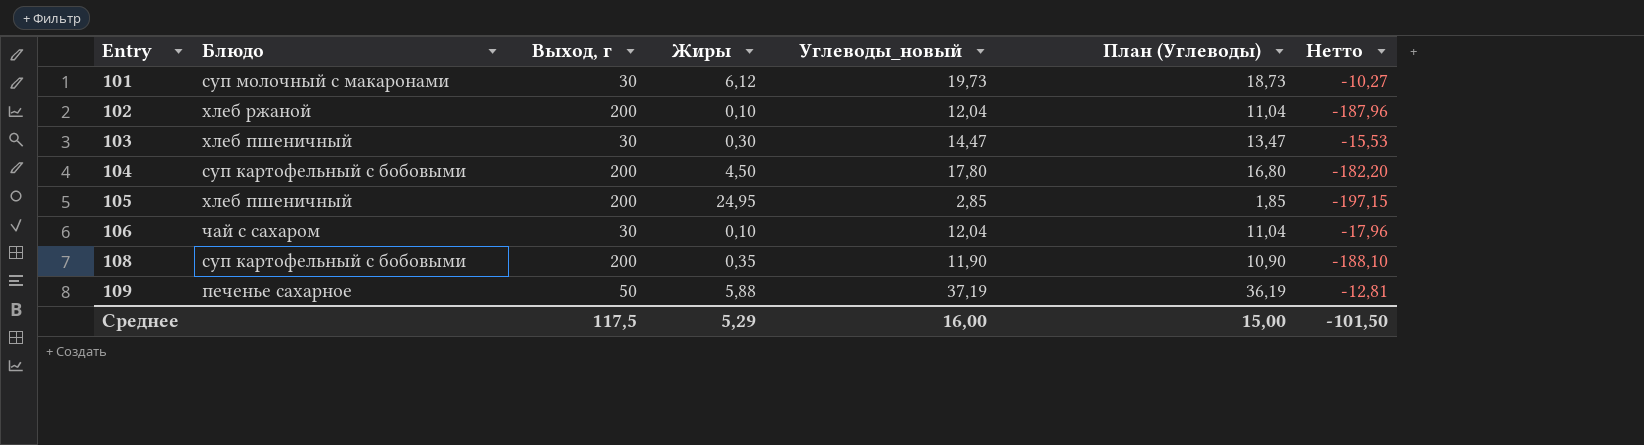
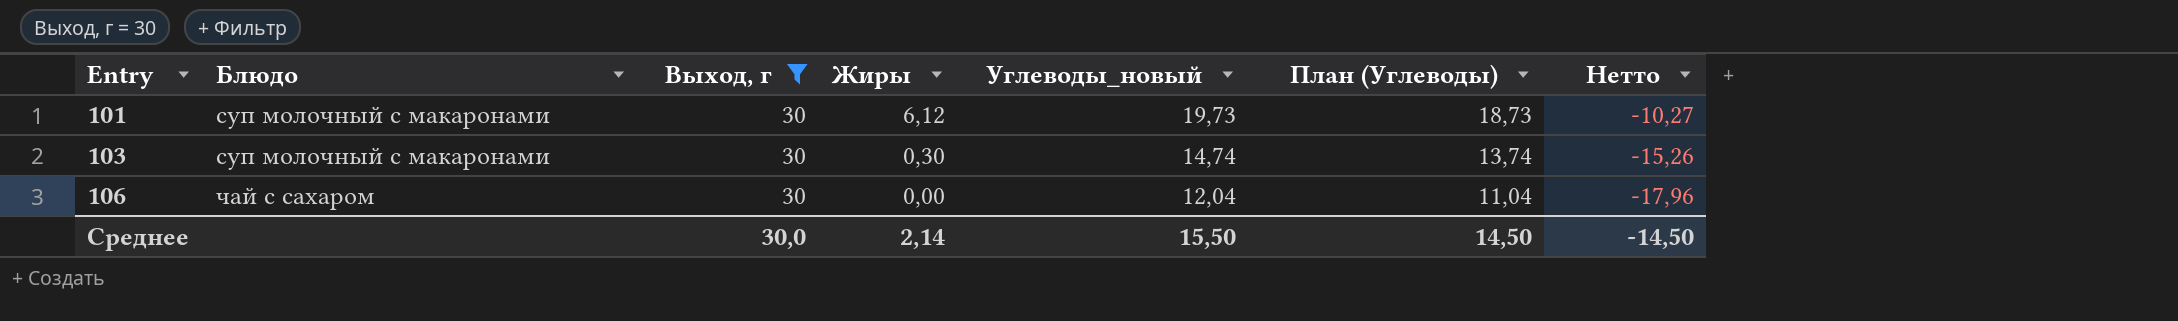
filter: none -> Выход, г = 30
103 | Блюдо: хлеб пшеничный -> суп молочный с макаронами
103 | Углеводы_новый: 14,47 -> 14,74
103 | План (Углеводы): 13,47 -> 13,74
103 | Нетто: -15,53 -> -15,26
106 | Жиры: 0,10 -> 0,00
Среднее | Выход, г: 117,5 -> 30,0
Среднее | Жиры: 5,29 -> 2,14
Среднее | Углеводы_новый: 16,00 -> 15,50
Среднее | План (Углеводы): 15,00 -> 14,50
Среднее | Нетто: -101,50 -> -14,50

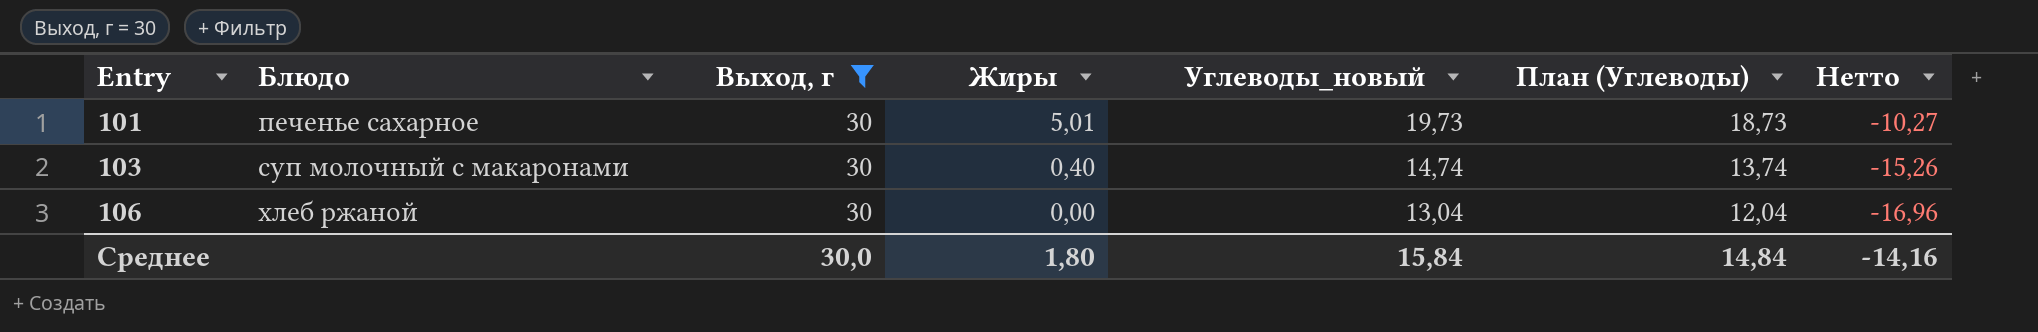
101 | Блюдо: суп молочный с макаронами -> печенье сахарное
101 | Жиры: 6,12 -> 5,01
103 | Жиры: 0,30 -> 0,40
106 | Блюдо: чай с сахаром -> хлеб ржаной
106 | Углеводы_новый: 12,04 -> 13,04
106 | План (Углеводы): 11,04 -> 12,04
106 | Нетто: -17,96 -> -16,96
Среднее | Жиры: 2,14 -> 1,80
Среднее | Углеводы_новый: 15,50 -> 15,84
Среднее | План (Углеводы): 14,50 -> 14,84
Среднее | Нетто: -14,50 -> -14,16

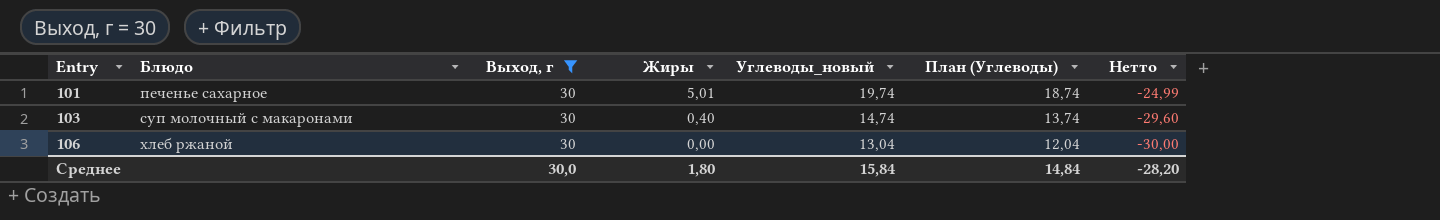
column Нетто | formula: [Углеводы_новый] - [Выход, г] -> [Жиры] - [Выход, г]
101 | Углеводы_новый: 19,73 -> 19,74
101 | План (Углеводы): 18,73 -> 18,74
Среднее | Нетто: -14,16 -> -28,20

